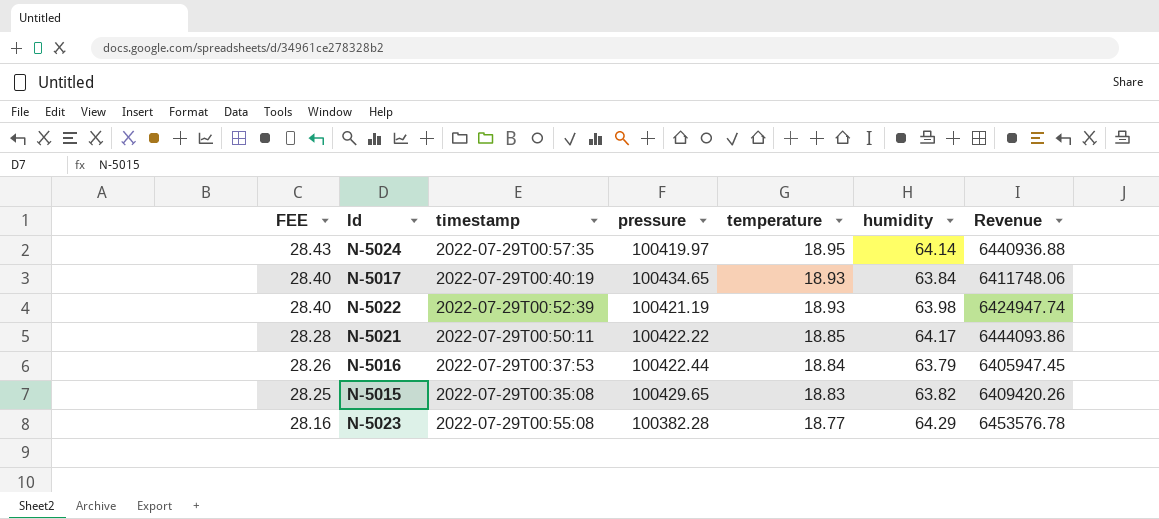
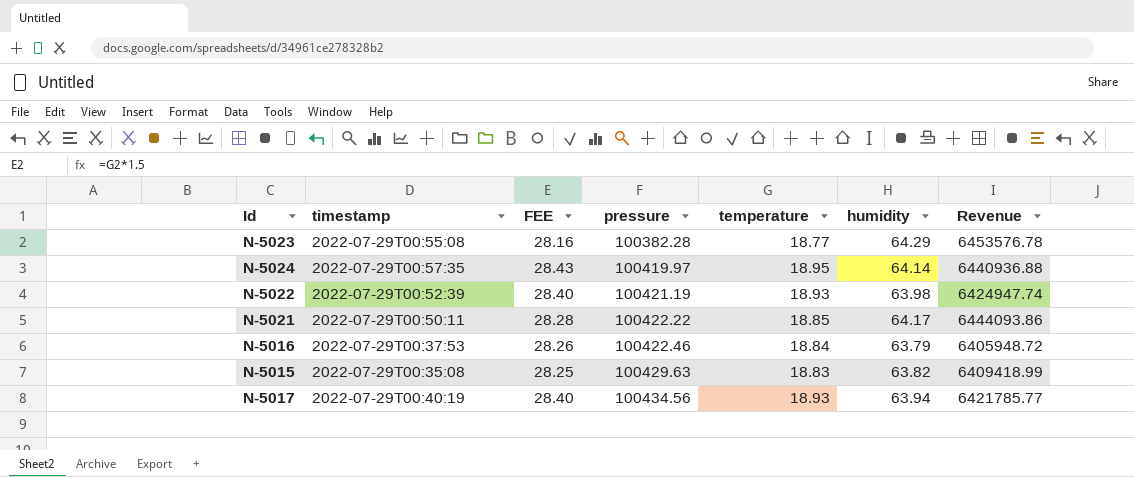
row order: FEE descending -> pressure ascending
column FEE | position: 1 -> 3
N-5016 | pressure: 100422.44 -> 100422.46
N-5016 | Revenue: 6405947.45 -> 6405948.72
N-5015 | pressure: 100429.65 -> 100429.63
N-5015 | Revenue: 6409420.26 -> 6409418.99
N-5017 | pressure: 100434.65 -> 100434.56
N-5017 | humidity: 63.84 -> 63.94
N-5017 | Revenue: 6411748.06 -> 6421785.77

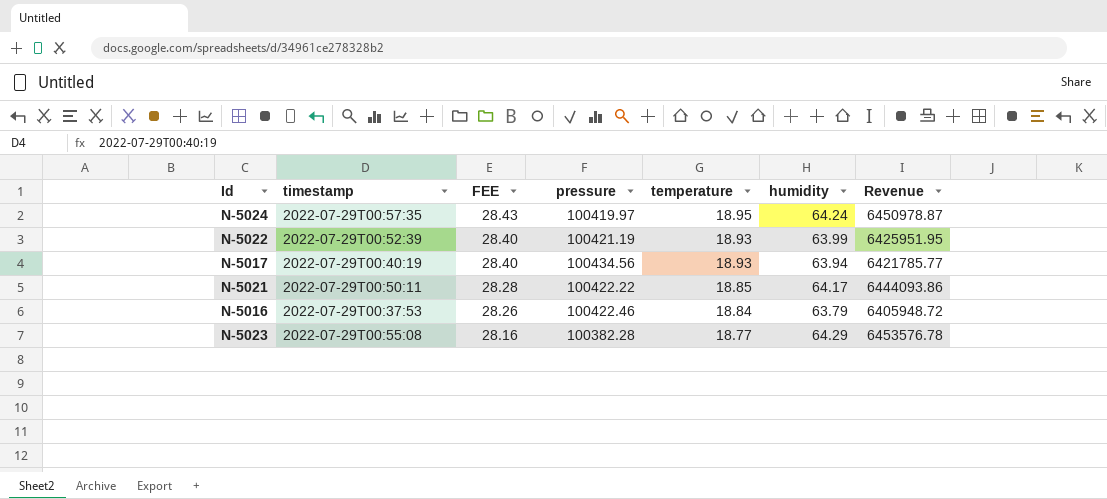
row order: pressure ascending -> FEE descending
row N-5015: 2022-07-29T00:35:08 | 28.25 | 100429.63 | 18.83 | 63.82 | 6409418.99 -> none
N-5024 | humidity: 64.14 -> 64.24
N-5024 | Revenue: 6440936.88 -> 6450978.87
N-5022 | humidity: 63.98 -> 63.99
N-5022 | Revenue: 6424947.74 -> 6425951.95

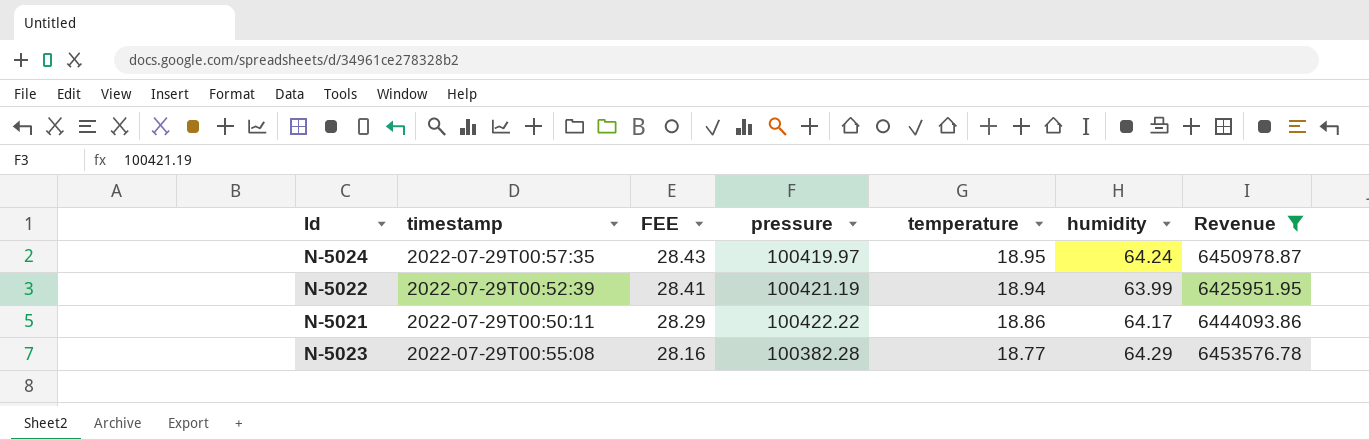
filter: none -> Revenue >= 6425951.95
N-5022 | FEE: 28.40 -> 28.41
N-5022 | temperature: 18.93 -> 18.94
N-5021 | FEE: 28.28 -> 28.29
N-5021 | temperature: 18.85 -> 18.86

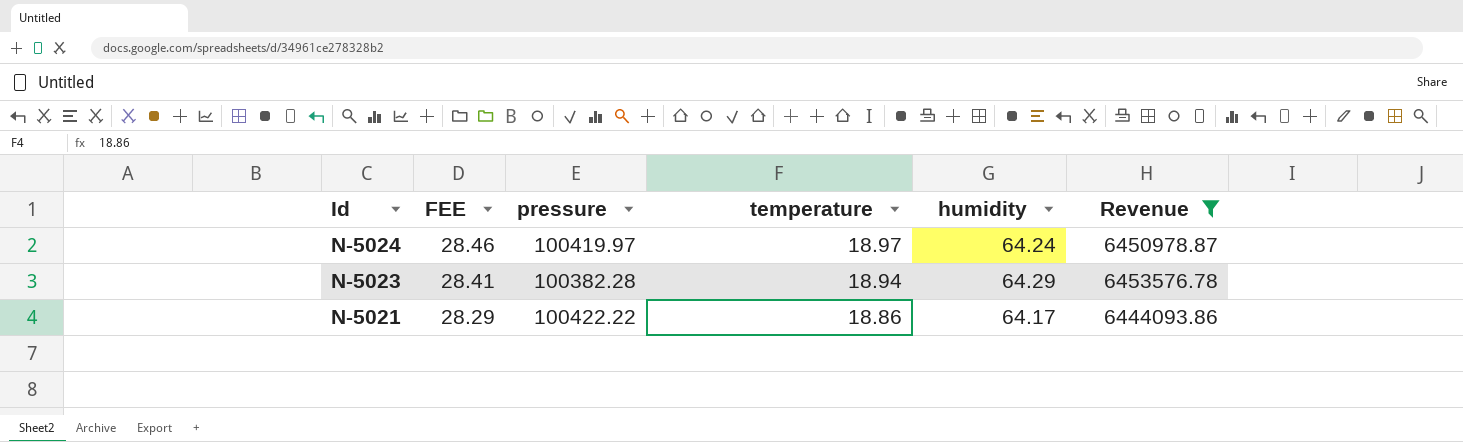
row order: FEE descending -> Id descending
column timestamp | position: 2 -> none
row N-5022: 2022-07-29T00:52:39 | 28.41 | 100421.19 | 18.94 | 63.99 | 6425951.95 -> none
N-5024 | FEE: 28.43 -> 28.46
N-5024 | temperature: 18.95 -> 18.97
N-5023 | FEE: 28.16 -> 28.41
N-5023 | temperature: 18.77 -> 18.94

